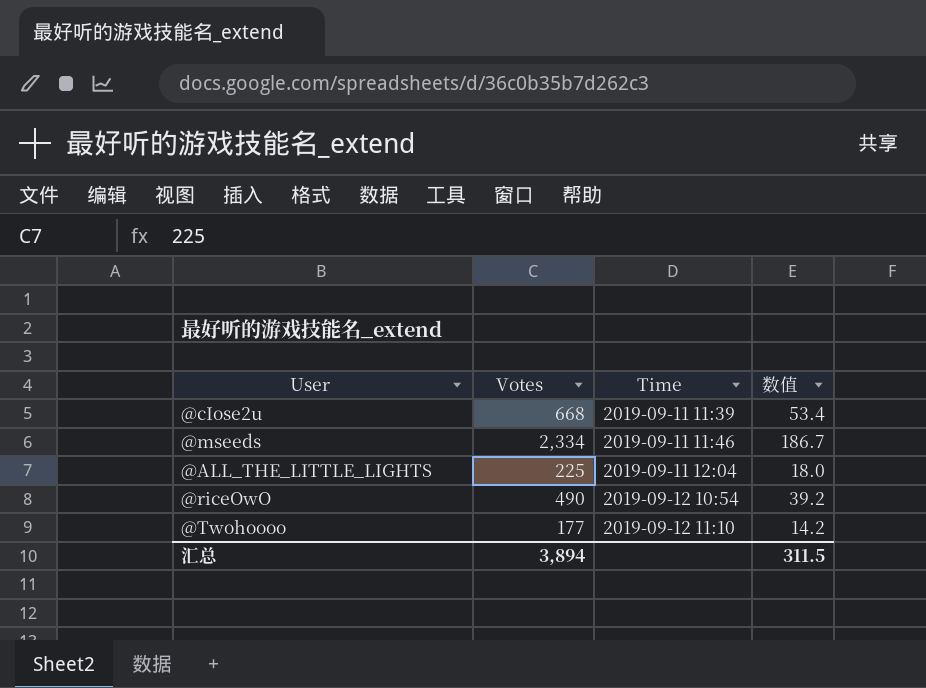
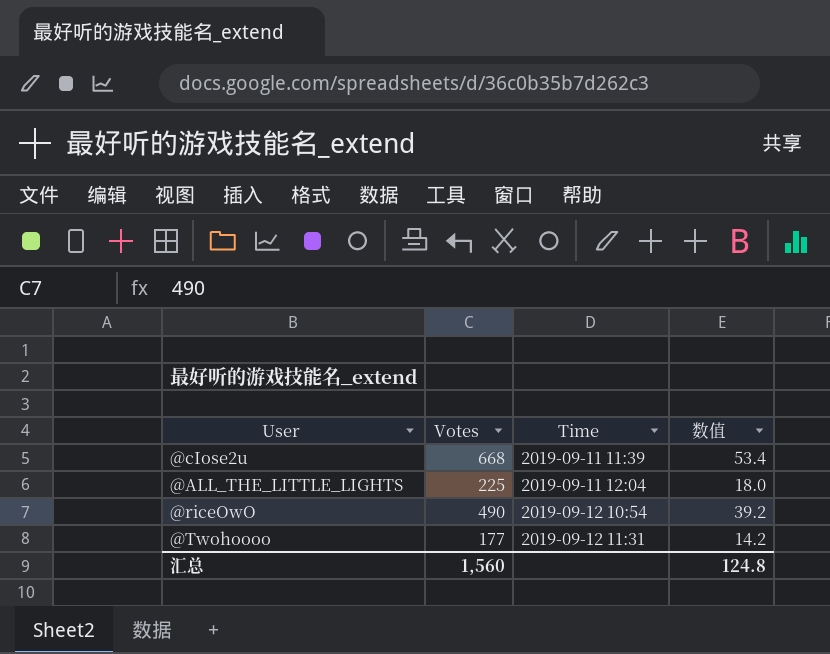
row @mseeds: 2,334 | 2019-09-11 11:46 | 186.7 -> none
@Twohoooo | Time: 2019-09-12 11:10 -> 2019-09-12 11:31
汇总 | Votes: 3,894 -> 1,560
汇总 | 数值: 311.5 -> 124.8

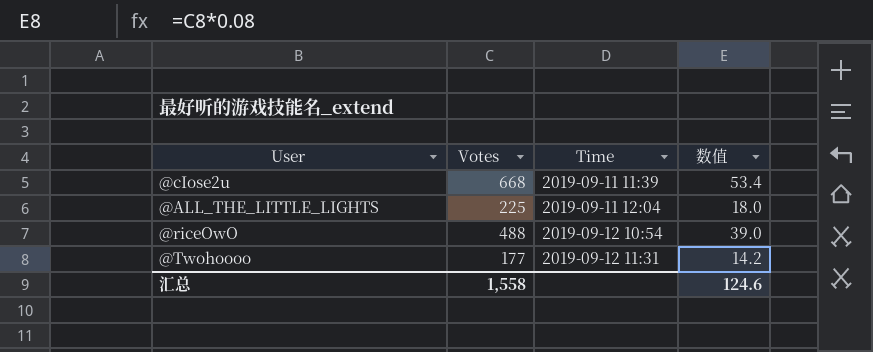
@riceOwO | Votes: 490 -> 488
@riceOwO | 数值: 39.2 -> 39.0
汇总 | Votes: 1,560 -> 1,558
汇总 | 数值: 124.8 -> 124.6

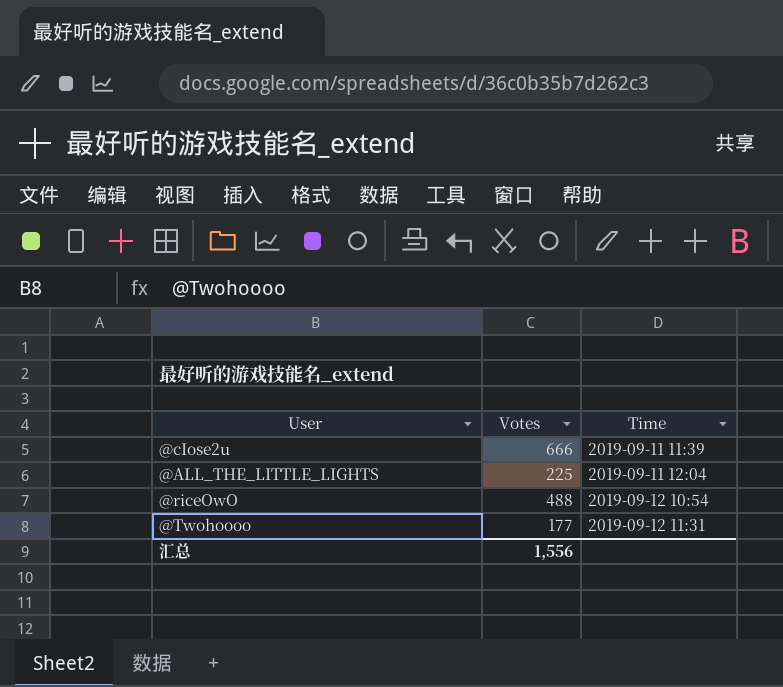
column 数值 | formula: [Votes] * 0.08 -> none
@cIose2u | Votes: 668 -> 666
汇总 | Votes: 1,558 -> 1,556

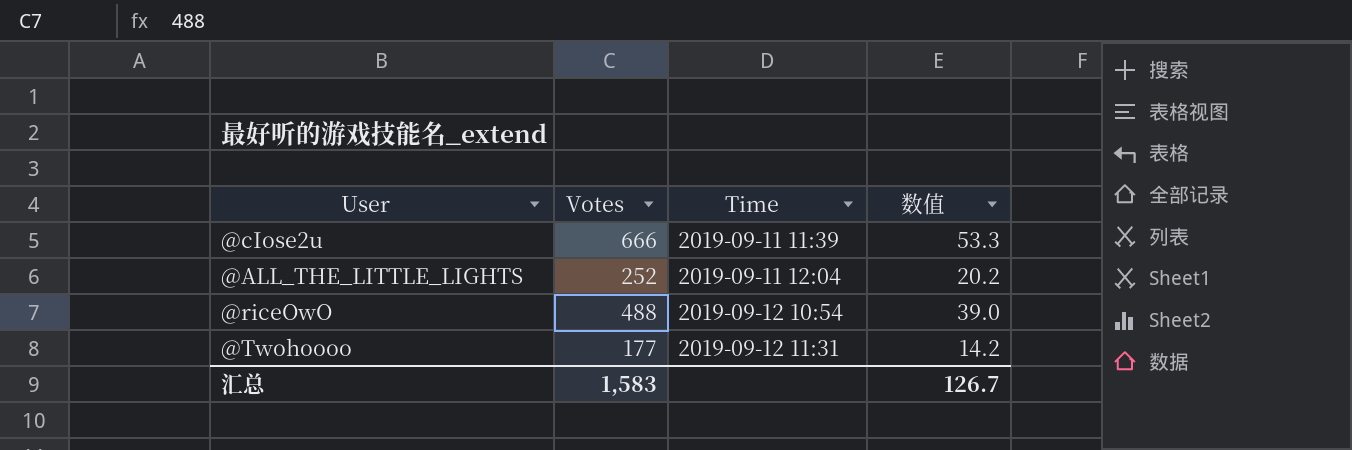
column 数值 | formula: none -> [Votes] * 0.08
@ALL_THE_LITTLE_LIGHTS | Votes: 225 -> 252
汇总 | Votes: 1,556 -> 1,583

